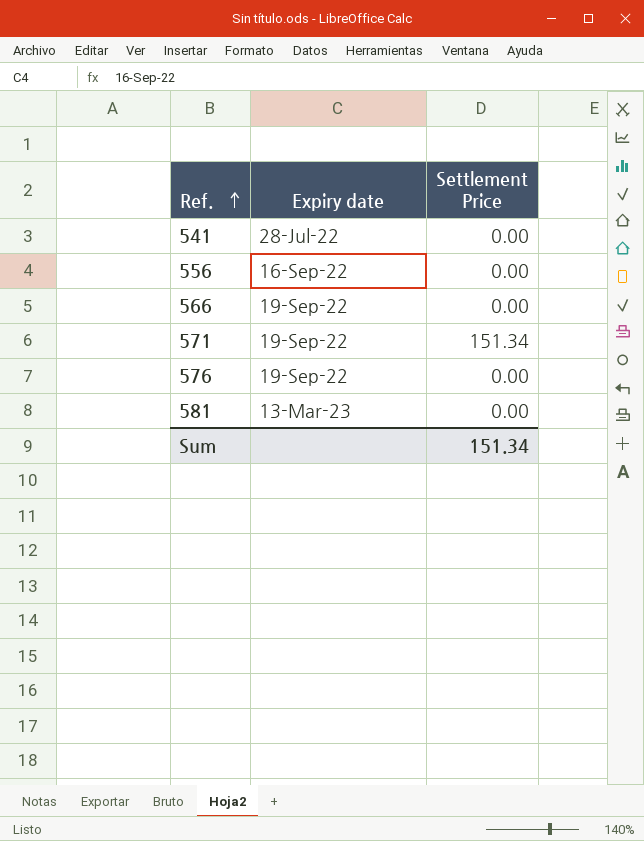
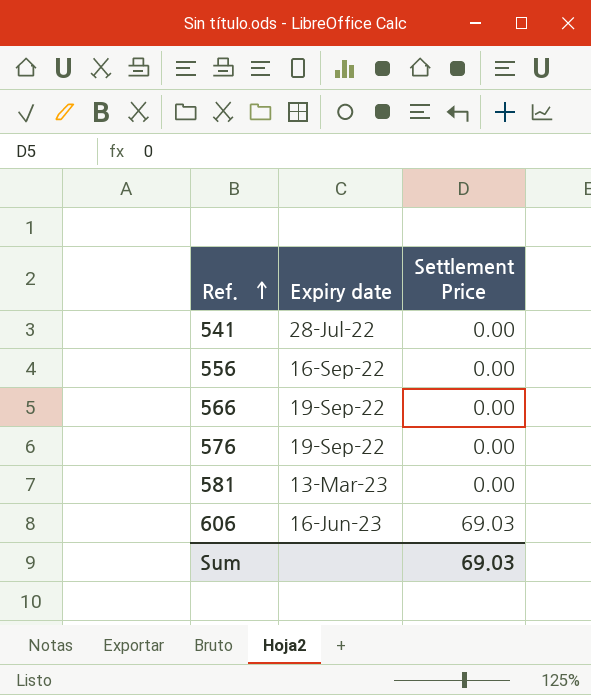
row 571: 19-Sep-22 | 151.34 -> none
row 606: none -> 16-Jun-23 | 69.03
Sum | Settlement Price: 151.34 -> 69.03

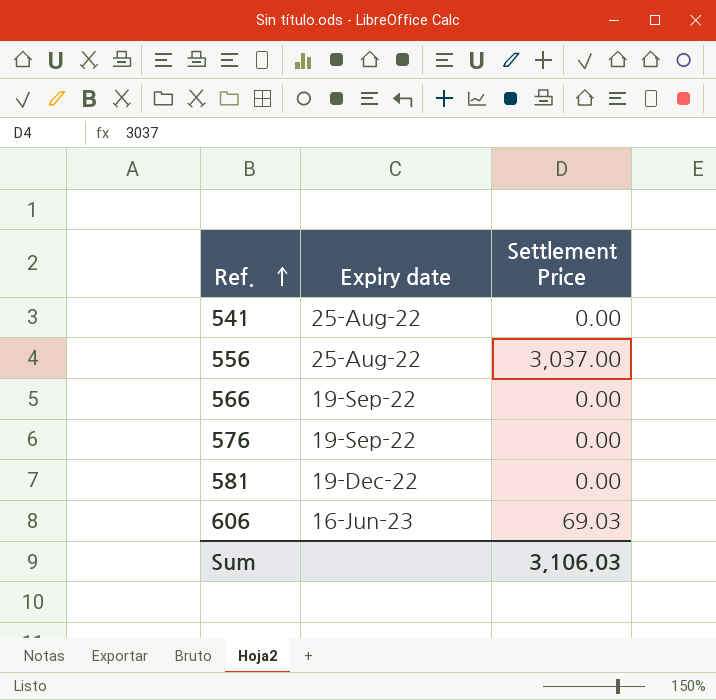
541 | Expiry date: 28-Jul-22 -> 25-Aug-22
556 | Expiry date: 16-Sep-22 -> 25-Aug-22
556 | Settlement Price: 0.00 -> 3,037.00
581 | Expiry date: 13-Mar-23 -> 19-Dec-22
Sum | Settlement Price: 69.03 -> 3,106.03

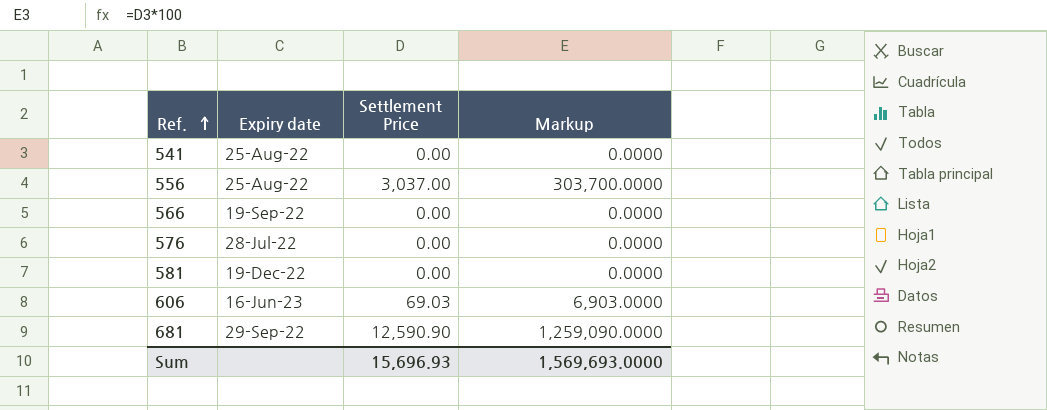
column Markup | formula: none -> [Settlement Price] * 100
576 | Expiry date: 19-Sep-22 -> 28-Jul-22
row 681: none -> 29-Sep-22 | 12,590.90 | 1,259,090.0000
Sum | Settlement Price: 3,106.03 -> 15,696.93

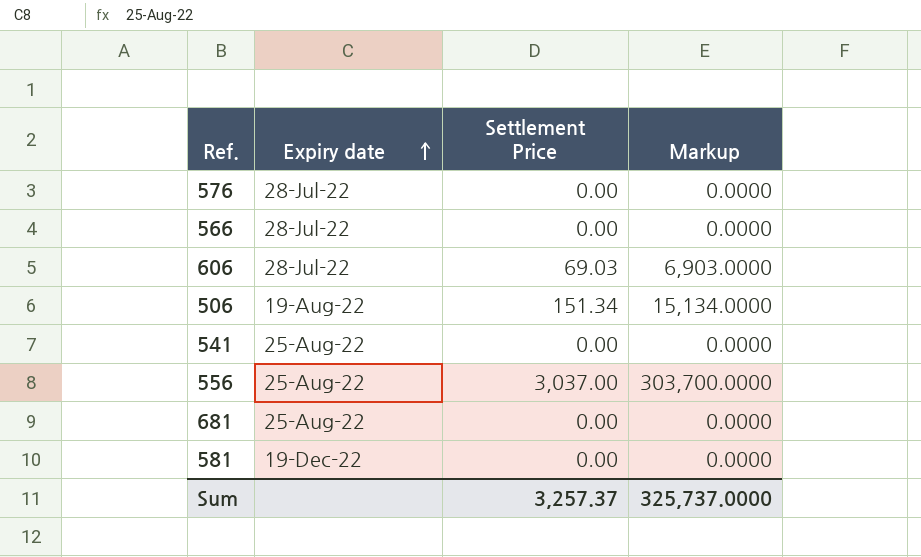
row order: Ref. ascending -> Expiry date ascending
566 | Expiry date: 19-Sep-22 -> 28-Jul-22
606 | Expiry date: 16-Jun-23 -> 28-Jul-22
row 506: none -> 19-Aug-22 | 151.34 | 15,134.0000
681 | Expiry date: 29-Sep-22 -> 25-Aug-22
681 | Settlement Price: 12,590.90 -> 0.00
681 | Markup: 1,259,090.0000 -> 0.0000
Sum | Settlement Price: 15,696.93 -> 3,257.37
Sum | Markup: 1,569,693.0000 -> 325,737.0000

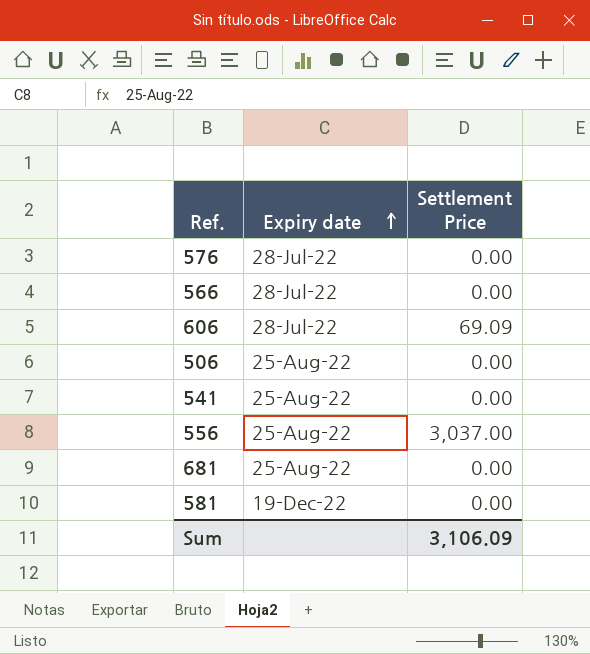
column Markup | formula: [Settlement Price] * 100 -> none
606 | Settlement Price: 69.03 -> 69.09
506 | Expiry date: 19-Aug-22 -> 25-Aug-22
506 | Settlement Price: 151.34 -> 0.00
Sum | Settlement Price: 3,257.37 -> 3,106.09

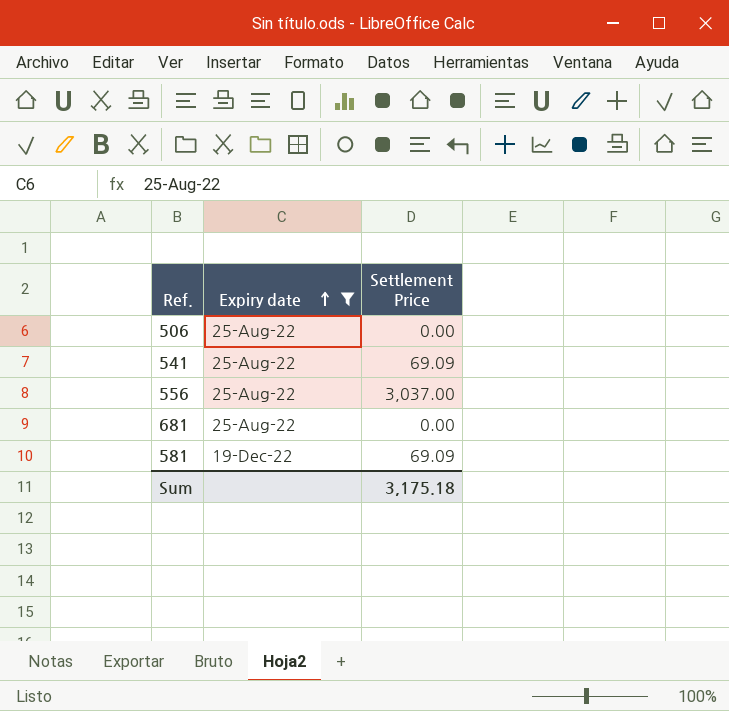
filter: none -> Expiry date != 28-Jul-22
541 | Settlement Price: 0.00 -> 69.09
581 | Settlement Price: 0.00 -> 69.09
Sum | Settlement Price: 3,106.09 -> 3,175.18

